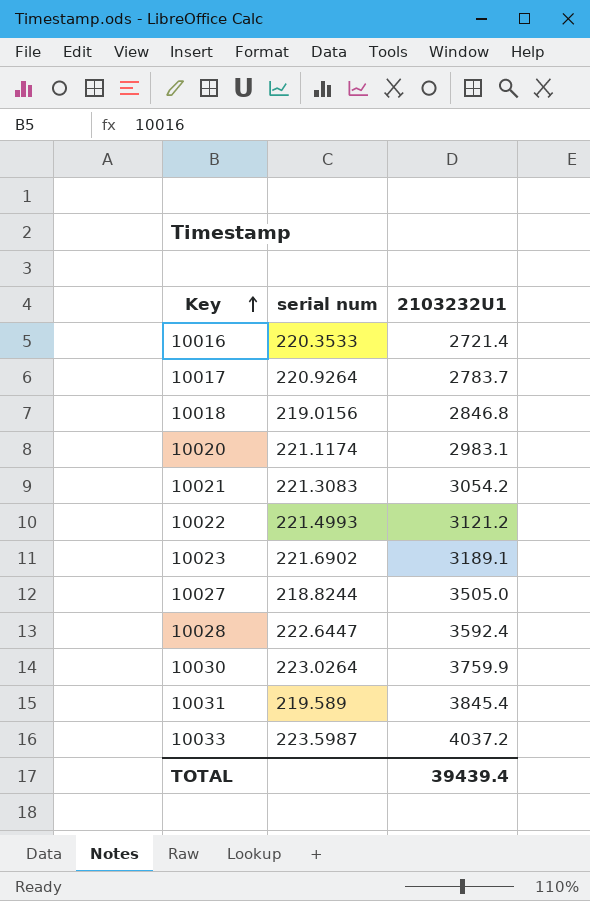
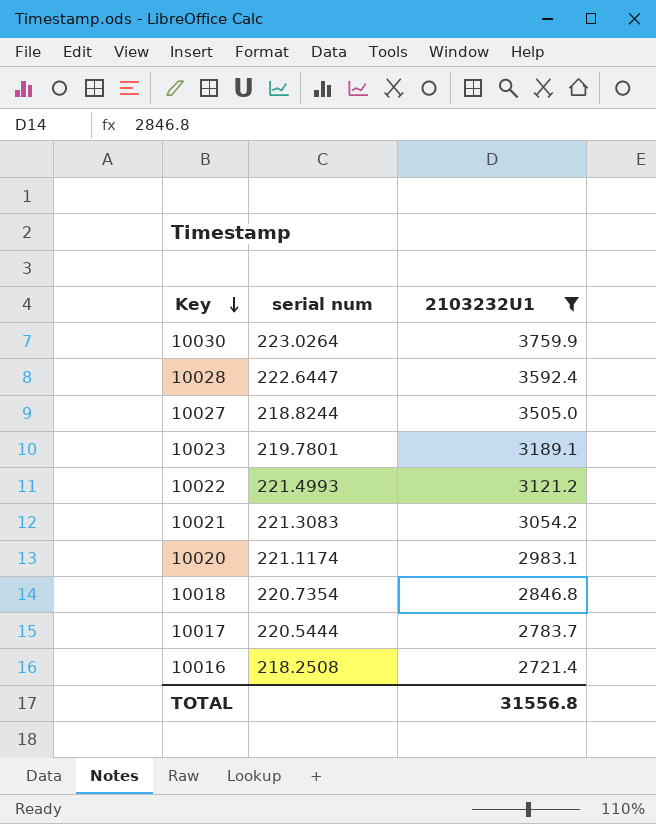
filter: none -> 2103232U1 <= 3759.9
row order: Key ascending -> Key descending
10023 | serial num: 221.6902 -> 219.7801
10018 | serial num: 219.0156 -> 220.7354
10017 | serial num: 220.9264 -> 220.5444
10016 | serial num: 220.3533 -> 218.2508
TOTAL | 2103232U1: 39439.4 -> 31556.8

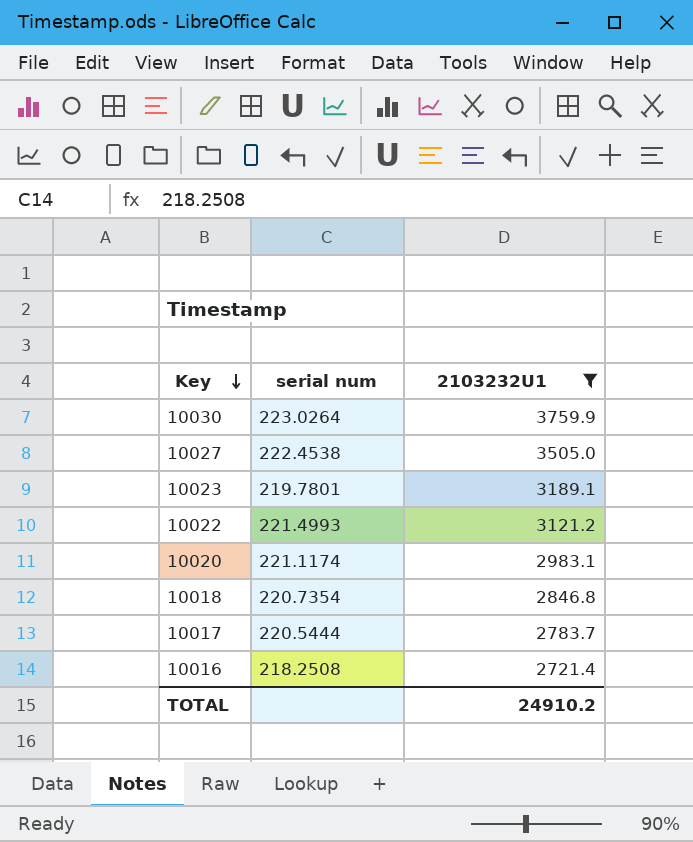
row 10028: 222.6447 | 3592.4 -> none
row 10021: 221.3083 | 3054.2 -> none
10027 | serial num: 218.8244 -> 222.4538
TOTAL | 2103232U1: 31556.8 -> 24910.2

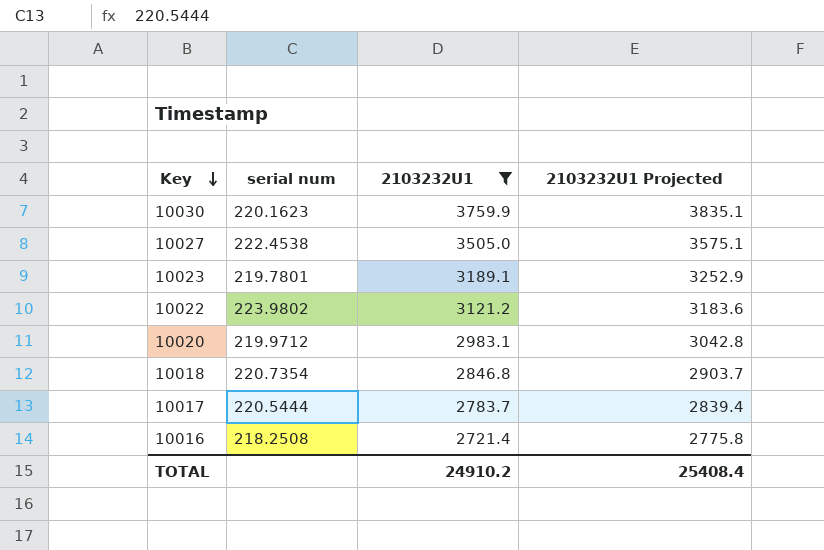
column 2103232U1 Projected | formula: none -> [2103232U1] * 1.02
10030 | serial num: 223.0264 -> 220.1623
10022 | serial num: 221.4993 -> 223.9802
10020 | serial num: 221.1174 -> 219.9712

